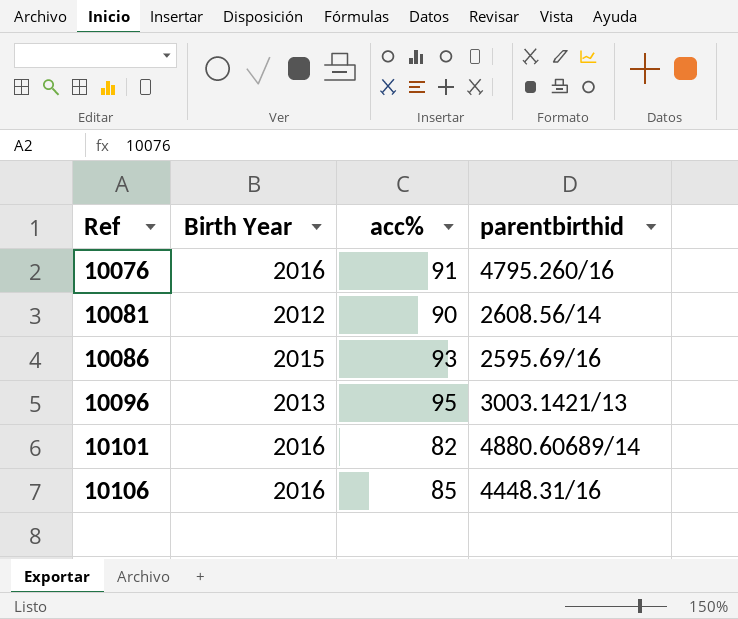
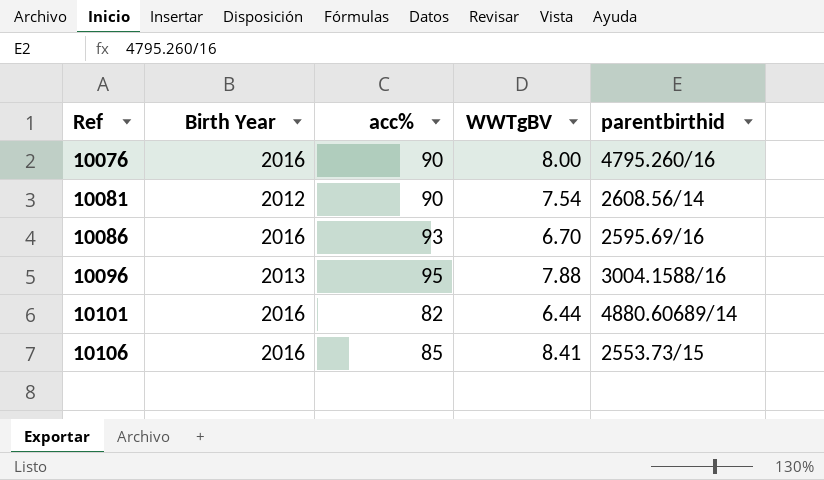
column WWTgBV | position: none -> 4
10076 | acc%: 91 -> 90
10086 | Birth Year: 2015 -> 2016
10096 | parentbirthid: 3003.1421/13 -> 3004.1588/16
10106 | parentbirthid: 4448.31/16 -> 2553.73/15

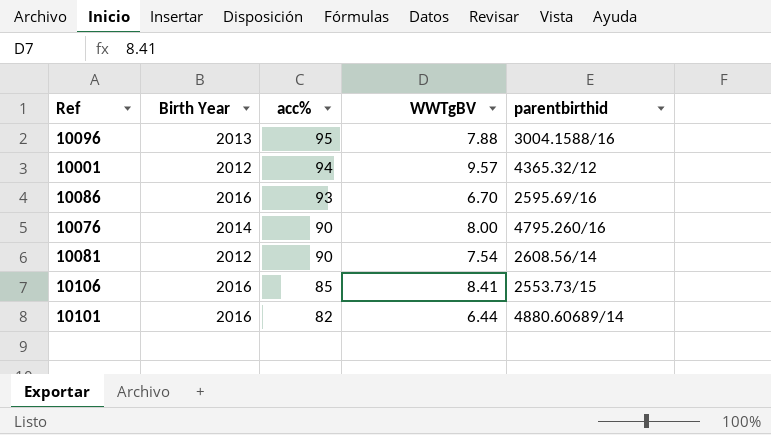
row order: Ref ascending -> acc% descending
row 10001: none -> 2012 | 94 | 9.57 | 4365.32/12
10076 | Birth Year: 2016 -> 2014

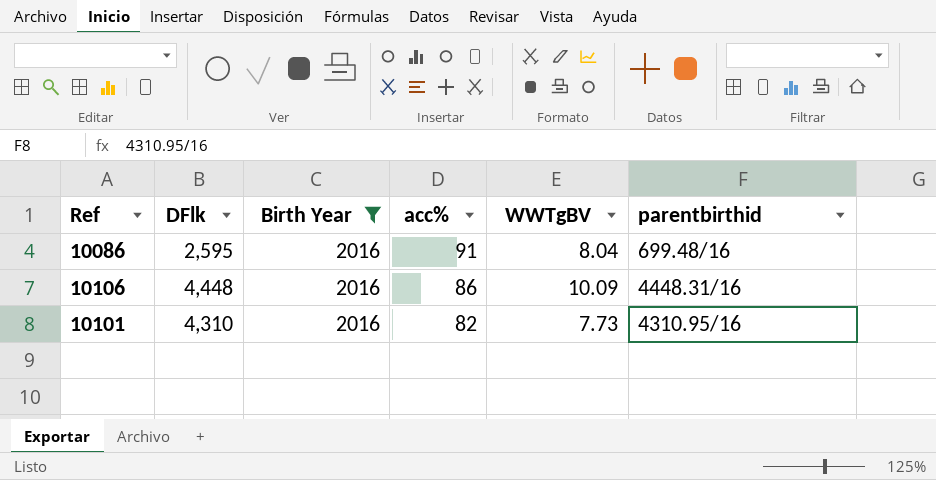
filter: none -> Birth Year = 2016
column DFlk | position: none -> 2
10086 | acc%: 93 -> 91
10086 | WWTgBV: 6.70 -> 8.04
10086 | parentbirthid: 2595.69/16 -> 699.48/16
10106 | acc%: 85 -> 86
10106 | WWTgBV: 8.41 -> 10.09
10106 | parentbirthid: 2553.73/15 -> 4448.31/16
10101 | WWTgBV: 6.44 -> 7.73
10101 | parentbirthid: 4880.60689/14 -> 4310.95/16

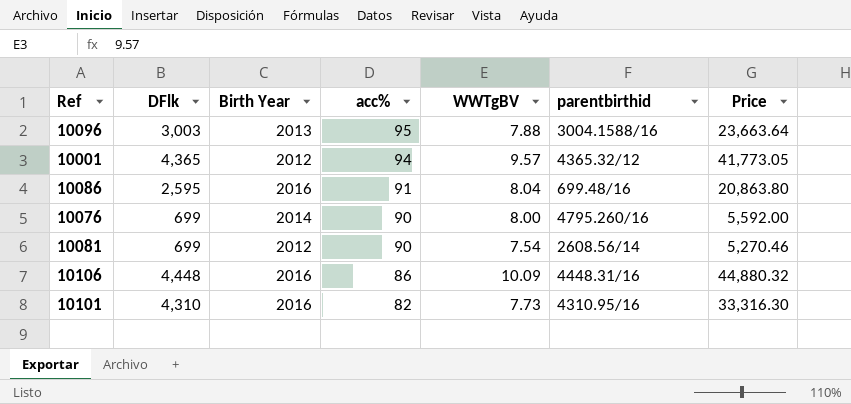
filter: Birth Year = 2016 -> none
column Price | formula: none -> [DFlk] * [WWTgBV]

